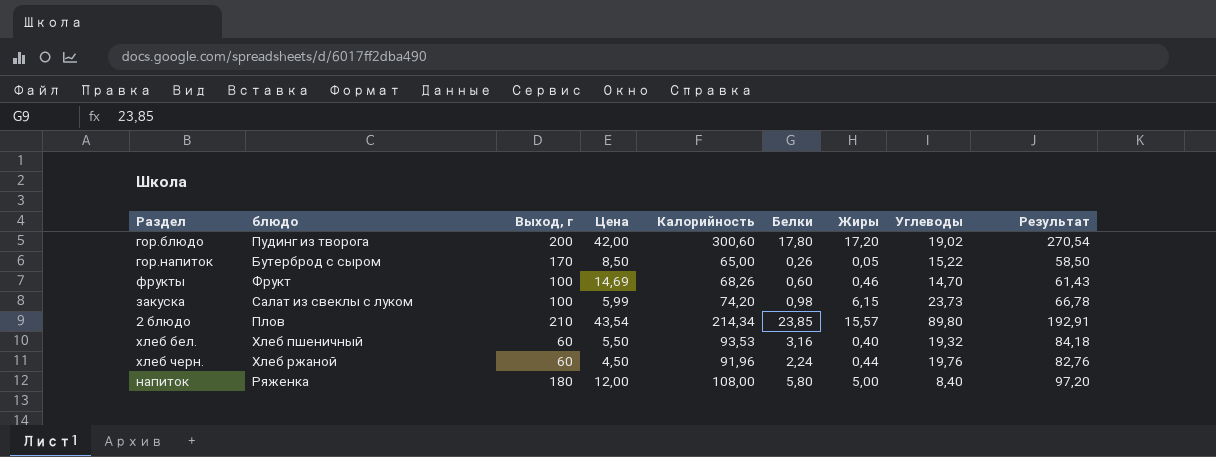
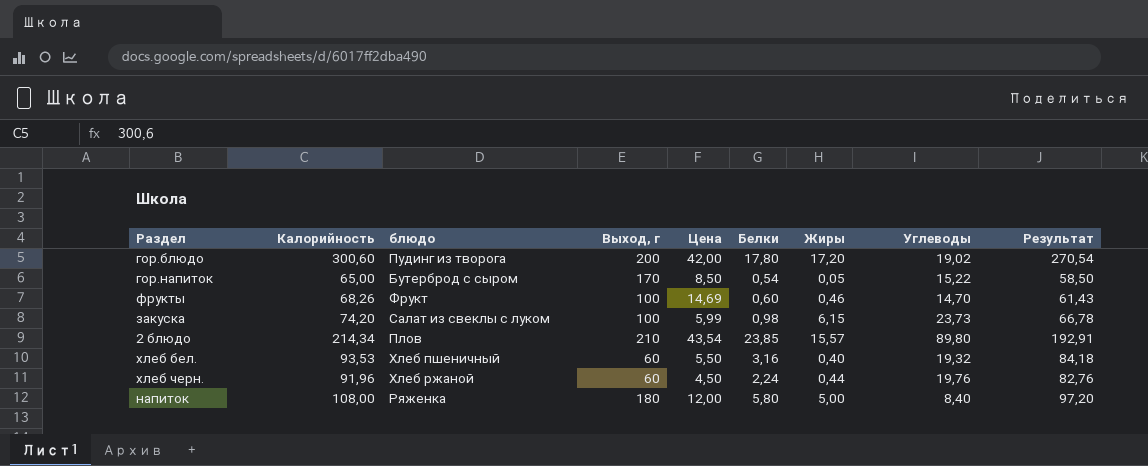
column Калорийность | position: 5 -> 2
гор.напиток | Белки: 0,26 -> 0,54

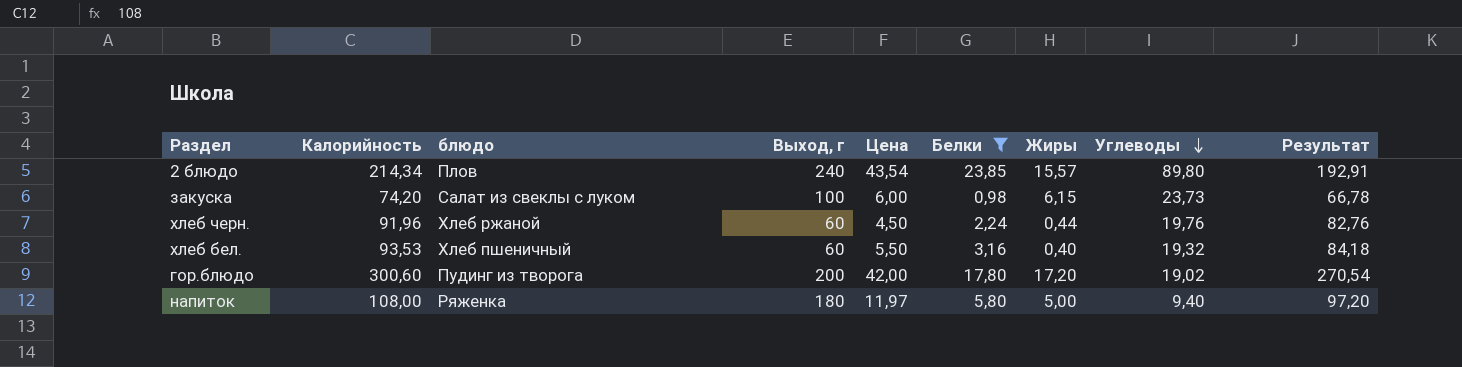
filter: none -> Белки >= 0,98
row order: none -> Углеводы descending
2 блюдо | Выход, г: 210 -> 240
закуска | Цена: 5,99 -> 6,00
напиток | Цена: 12,00 -> 11,97
напиток | Углеводы: 8,40 -> 9,40

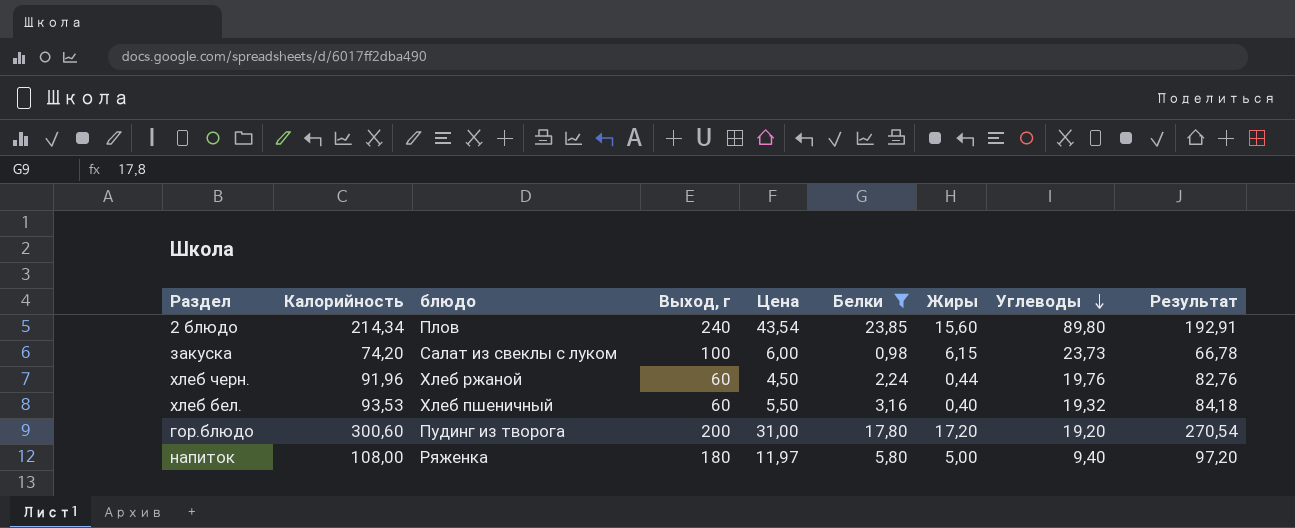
2 блюдо | Жиры: 15,57 -> 15,60
гор.блюдо | Цена: 42,00 -> 31,00
гор.блюдо | Углеводы: 19,02 -> 19,20

